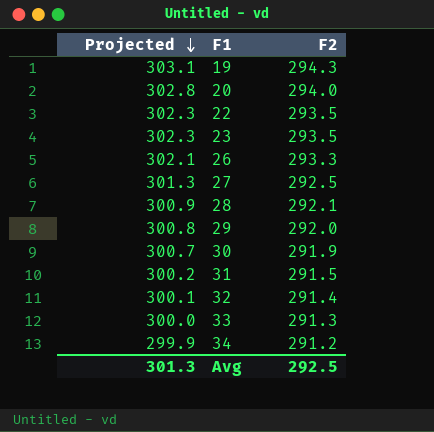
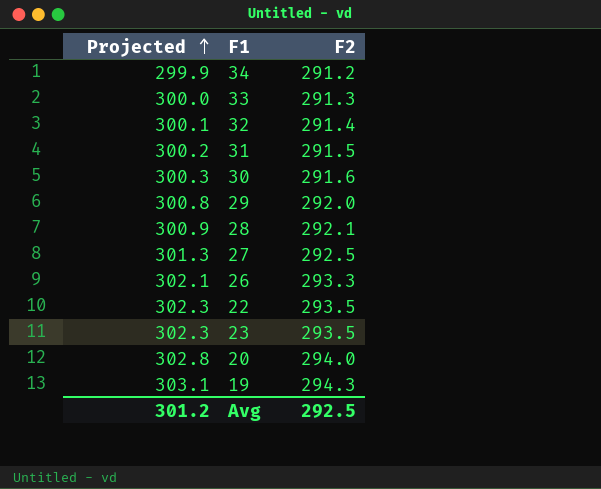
row order: Projected descending -> Projected ascending
30 | Projected: 300.7 -> 300.3
30 | F2: 291.9 -> 291.6
Avg | Projected: 301.3 -> 301.2

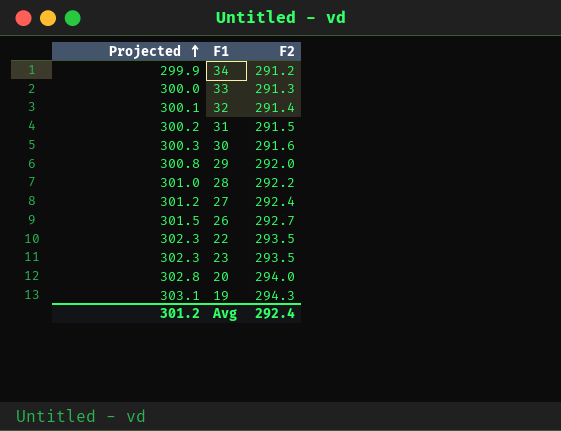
28 | Projected: 300.9 -> 301.0
28 | F2: 292.1 -> 292.2
27 | Projected: 301.3 -> 301.2
27 | F2: 292.5 -> 292.4
26 | Projected: 302.1 -> 301.5
26 | F2: 293.3 -> 292.7
Avg | F2: 292.5 -> 292.4

